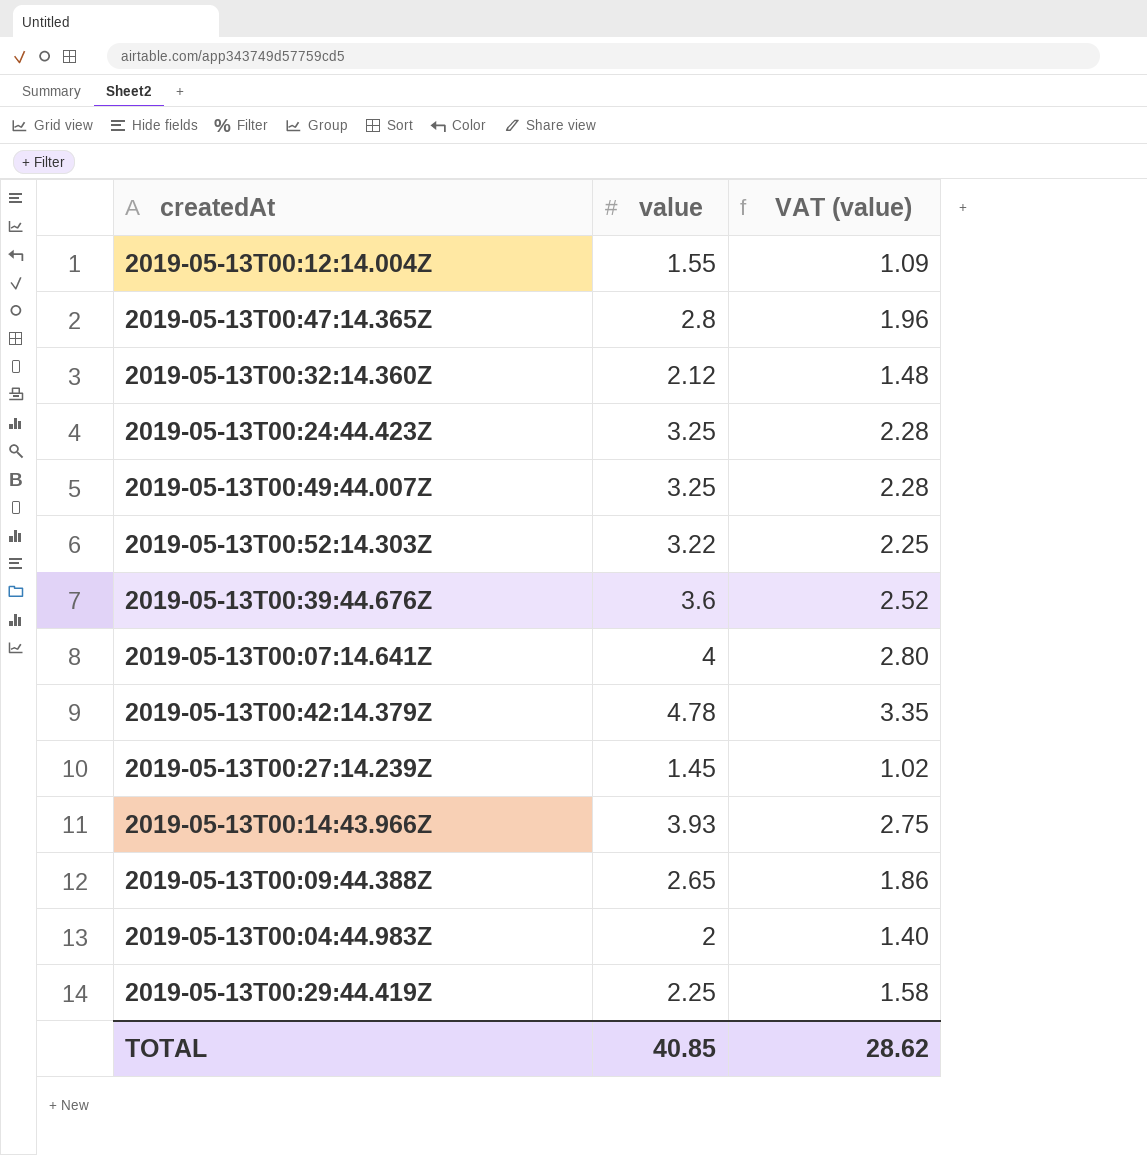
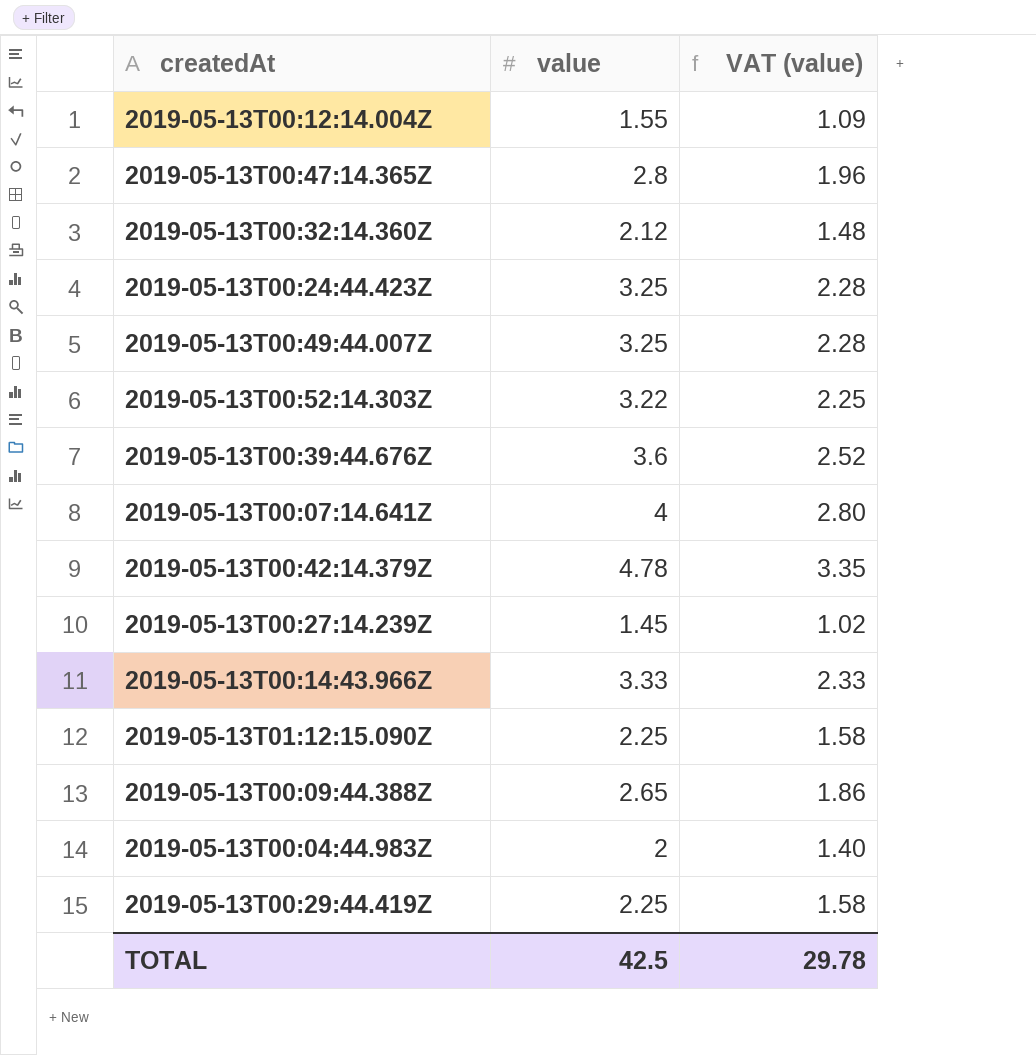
2019-05-13T00:14:43.966Z | value: 3.93 -> 3.33
2019-05-13T00:14:43.966Z | VAT (value): 2.75 -> 2.33
row 2019-05-13T01:12:15.090Z: none -> 2.25 | 1.58
TOTAL | value: 40.85 -> 42.5
TOTAL | VAT (value): 28.62 -> 29.78

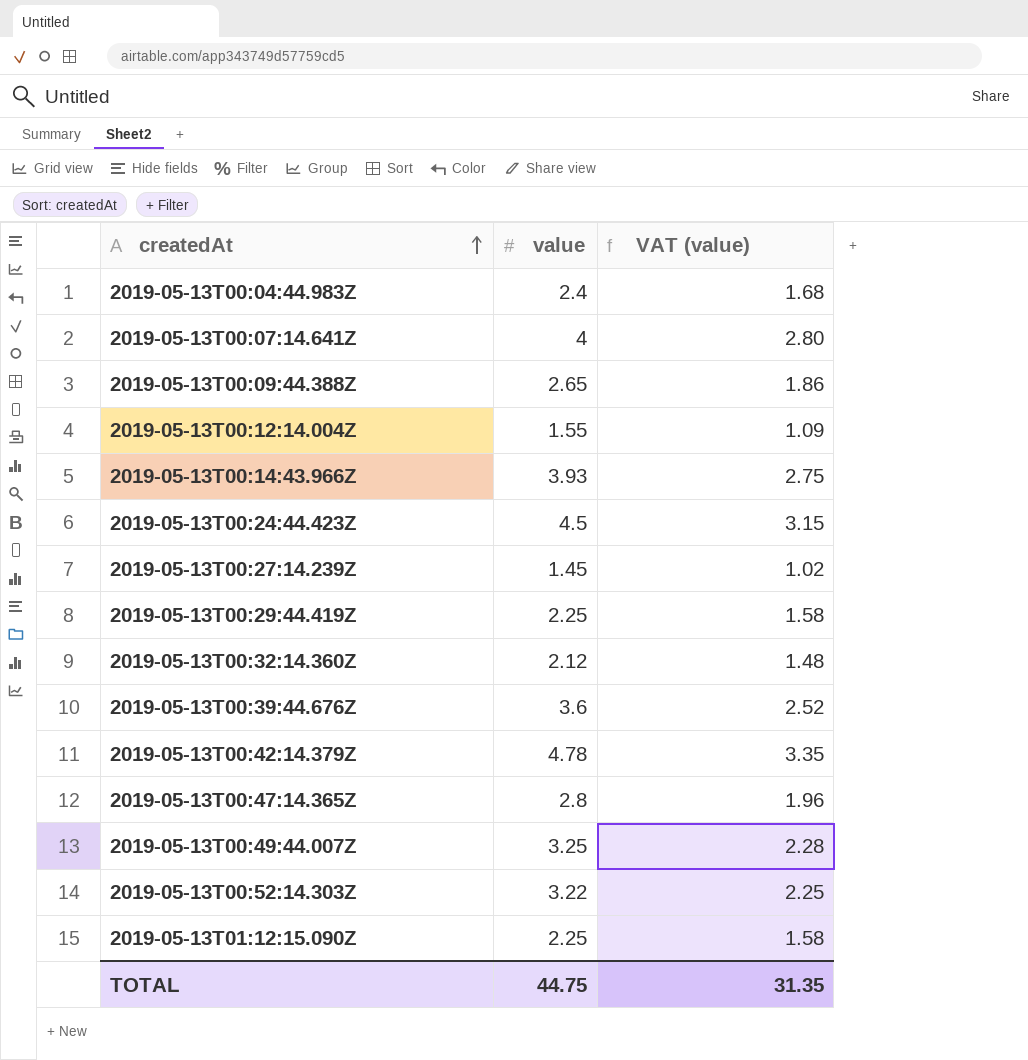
row order: none -> createdAt ascending
2019-05-13T00:04:44.983Z | value: 2 -> 2.4
2019-05-13T00:04:44.983Z | VAT (value): 1.40 -> 1.68
2019-05-13T00:14:43.966Z | value: 3.33 -> 3.93
2019-05-13T00:14:43.966Z | VAT (value): 2.33 -> 2.75
2019-05-13T00:24:44.423Z | value: 3.25 -> 4.5
2019-05-13T00:24:44.423Z | VAT (value): 2.28 -> 3.15
TOTAL | value: 42.5 -> 44.75
TOTAL | VAT (value): 29.78 -> 31.35

